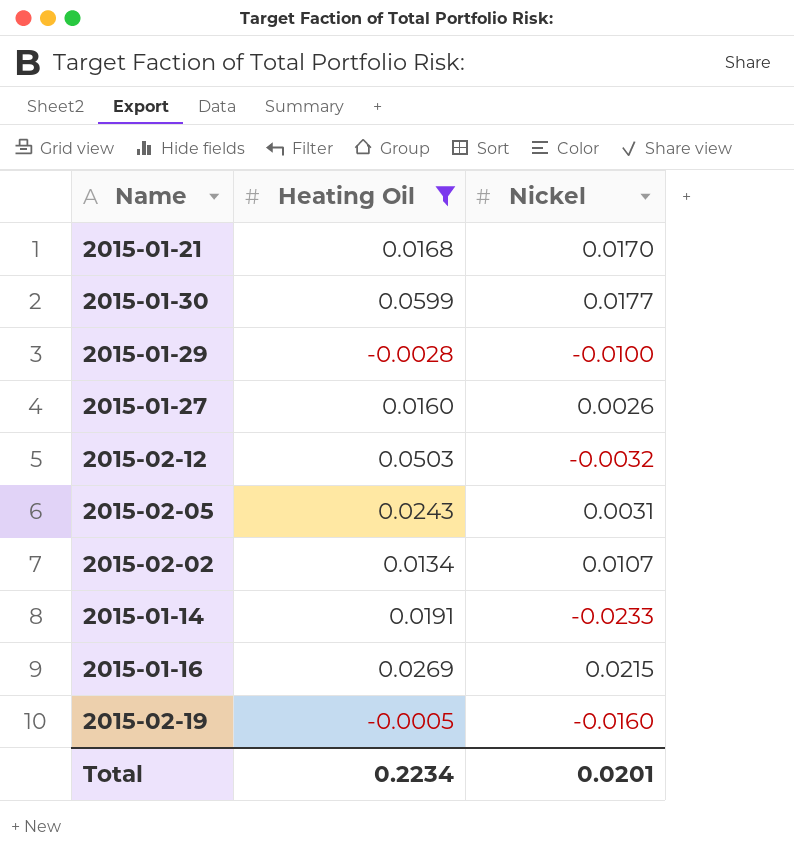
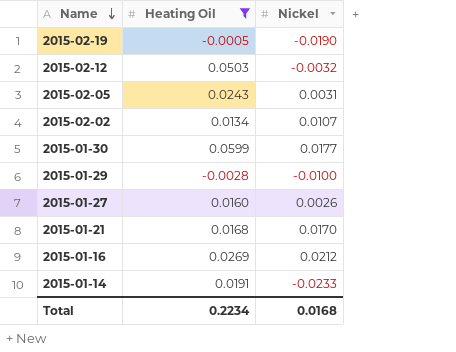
row order: none -> Name descending
2015-02-19 | Nickel: -0.0160 -> -0.0190
2015-01-16 | Nickel: 0.0215 -> 0.0212
Total | Nickel: 0.0201 -> 0.0168

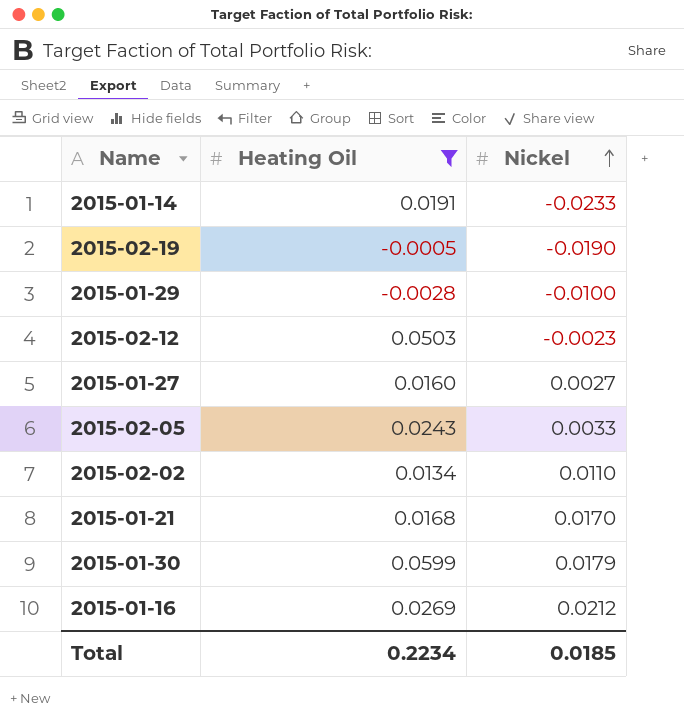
row order: Name descending -> Nickel ascending
2015-02-12 | Nickel: -0.0032 -> -0.0023
2015-01-27 | Nickel: 0.0026 -> 0.0027
2015-02-05 | Nickel: 0.0031 -> 0.0033
2015-02-02 | Nickel: 0.0107 -> 0.0110
2015-01-30 | Nickel: 0.0177 -> 0.0179
Total | Nickel: 0.0168 -> 0.0185

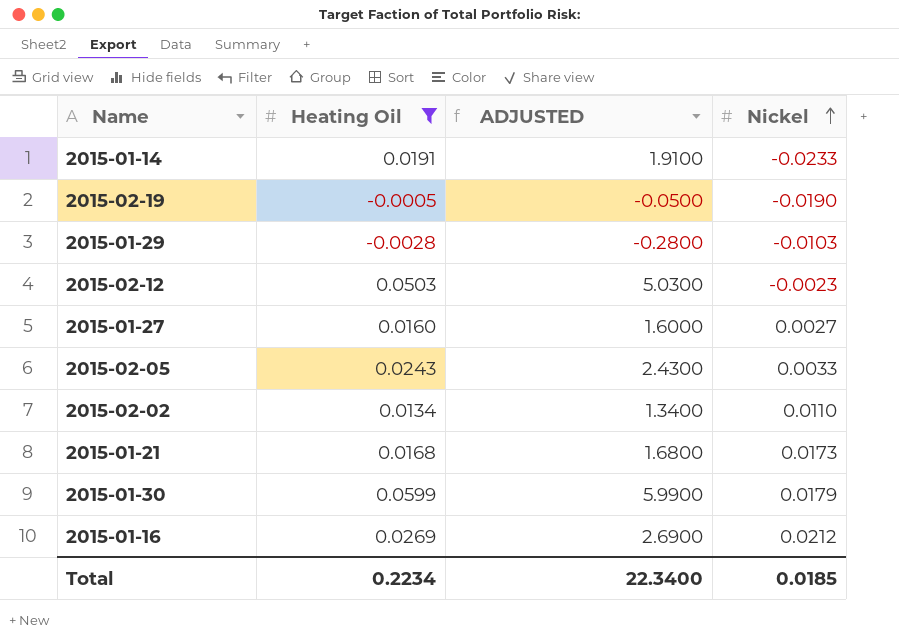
column ADJUSTED | formula: none -> [Heating Oil] * 100
2015-01-29 | Nickel: -0.0100 -> -0.0103
2015-01-21 | Nickel: 0.0170 -> 0.0173

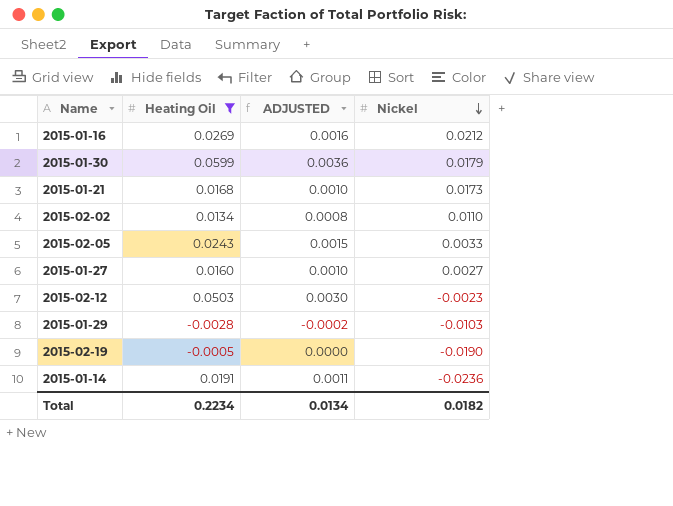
row order: Nickel ascending -> Nickel descending
column ADJUSTED | formula: [Heating Oil] * 100 -> [Heating Oil] * 0.06
2015-01-14 | Nickel: -0.0233 -> -0.0236
Total | ADJUSTED: 22.3400 -> 0.0134
Total | Nickel: 0.0185 -> 0.0182

